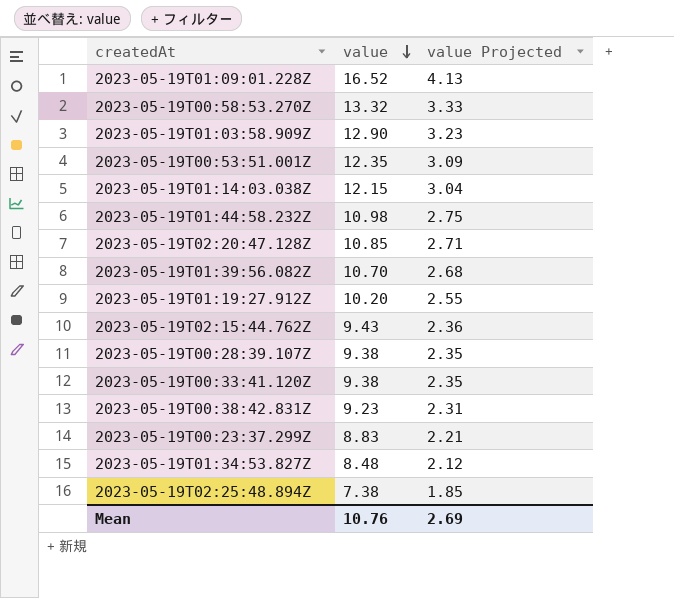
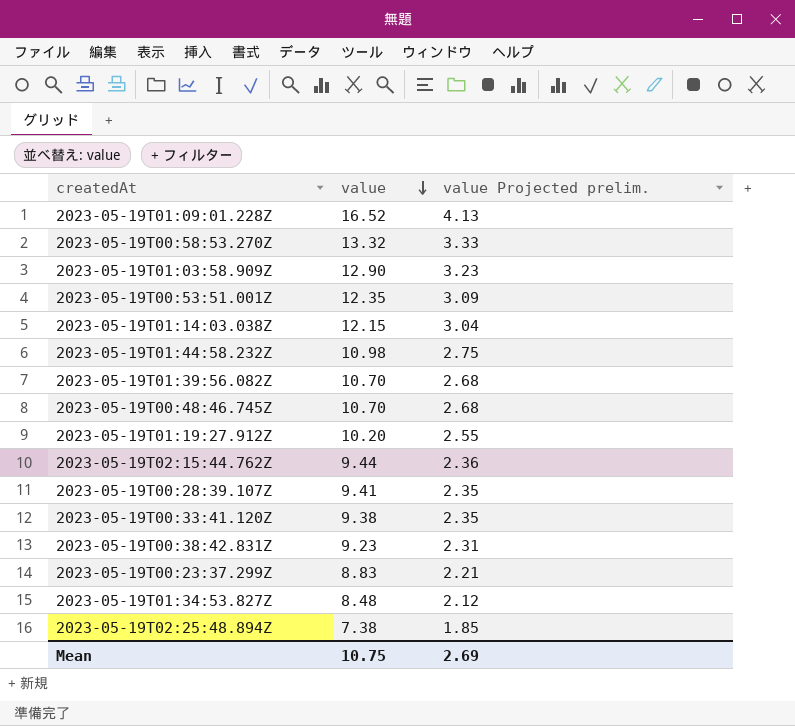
column name: value Projected -> value Projected prelim.
row 2023-05-19T02:20:47.128Z: 10.85 | 2.71 -> none
row 2023-05-19T00:48:46.745Z: none -> 10.70 | 2.68
2023-05-19T02:15:44.762Z | value: 9.43 -> 9.44
2023-05-19T00:28:39.107Z | value: 9.38 -> 9.41
Mean | value: 10.76 -> 10.75

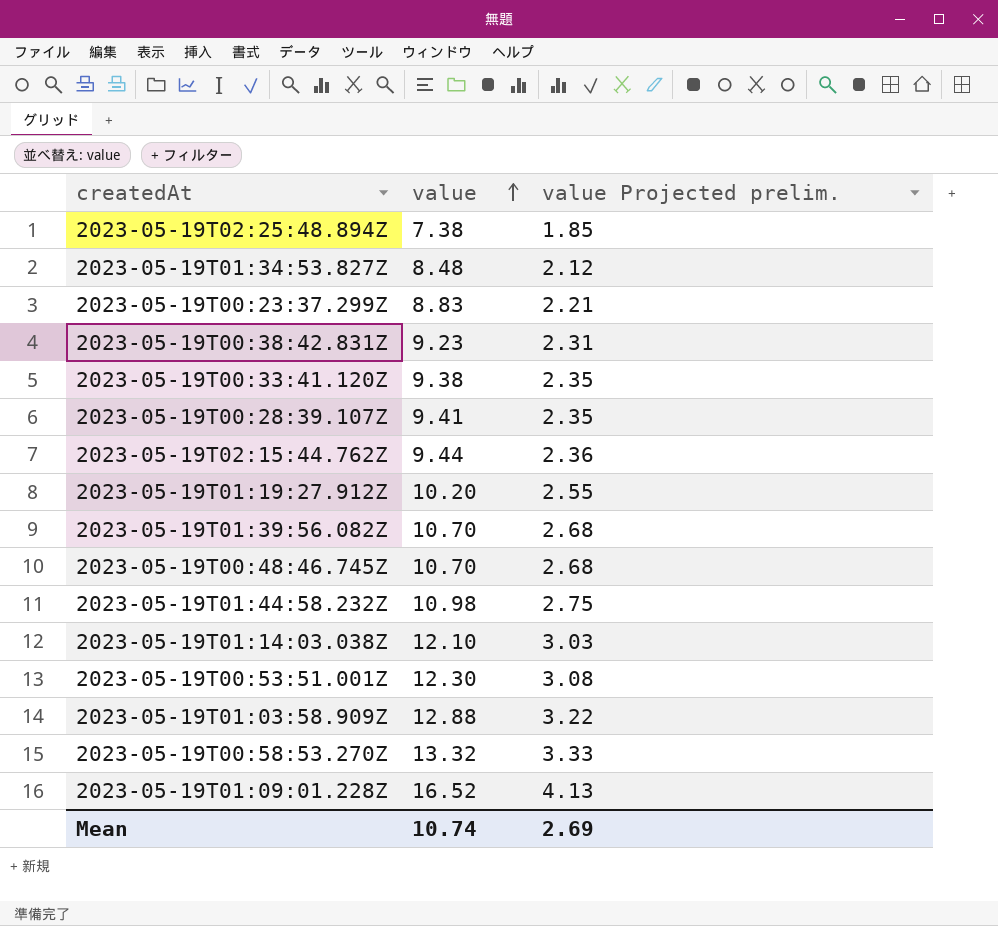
row order: value descending -> value ascending
2023-05-19T01:14:03.038Z | value: 12.15 -> 12.10
2023-05-19T01:14:03.038Z | value Projected prelim.: 3.04 -> 3.03
2023-05-19T00:53:51.001Z | value: 12.35 -> 12.30
2023-05-19T00:53:51.001Z | value Projected prelim.: 3.09 -> 3.08
2023-05-19T01:03:58.909Z | value: 12.90 -> 12.88
2023-05-19T01:03:58.909Z | value Projected prelim.: 3.23 -> 3.22
Mean | value: 10.75 -> 10.74

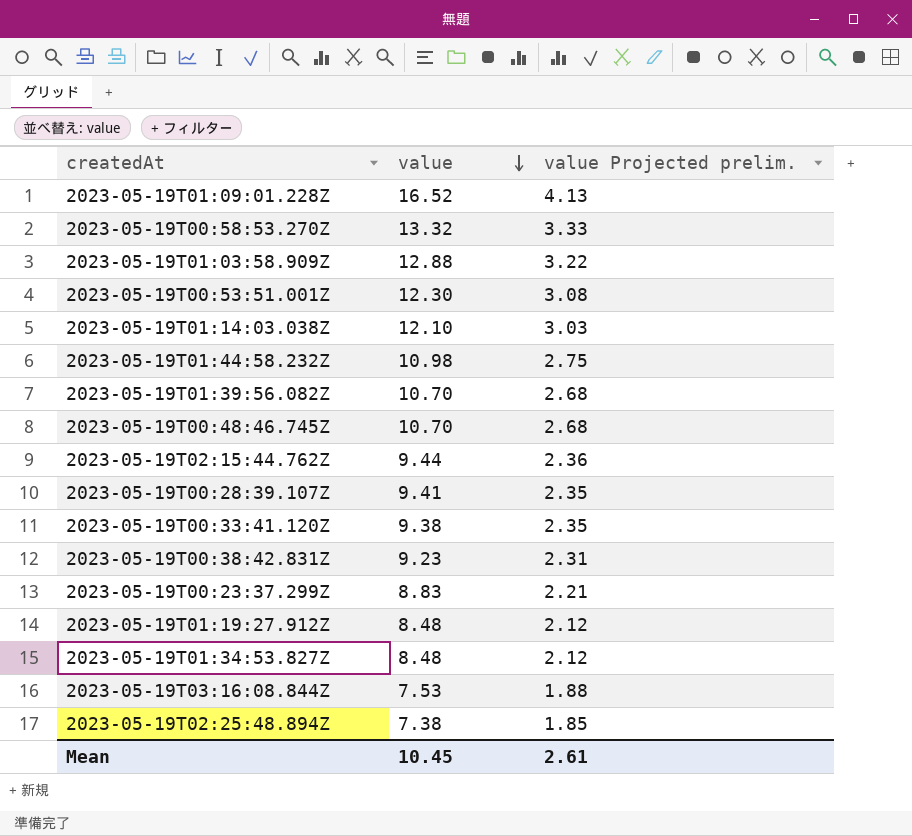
row order: value ascending -> value descending
2023-05-19T01:19:27.912Z | value: 10.20 -> 8.48
2023-05-19T01:19:27.912Z | value Projected prelim.: 2.55 -> 2.12
row 2023-05-19T03:16:08.844Z: none -> 7.53 | 1.88
Mean | value: 10.74 -> 10.45
Mean | value Projected prelim.: 2.69 -> 2.61

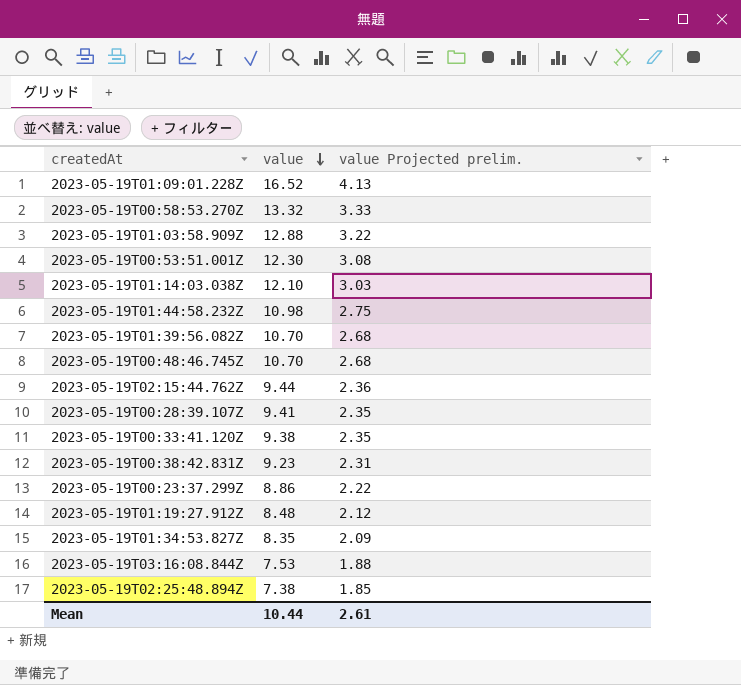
2023-05-19T00:23:37.299Z | value: 8.83 -> 8.86
2023-05-19T00:23:37.299Z | value Projected prelim.: 2.21 -> 2.22
2023-05-19T01:34:53.827Z | value: 8.48 -> 8.35
2023-05-19T01:34:53.827Z | value Projected prelim.: 2.12 -> 2.09
Mean | value: 10.45 -> 10.44

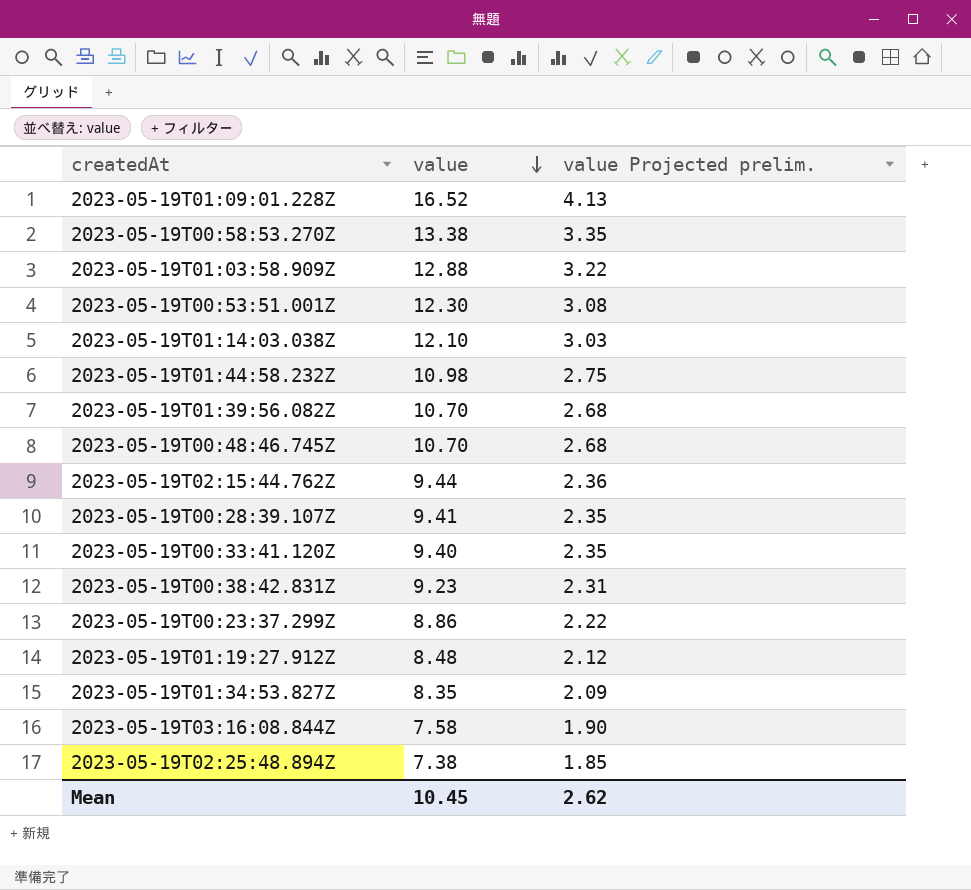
2023-05-19T00:58:53.270Z | value: 13.32 -> 13.38
2023-05-19T00:58:53.270Z | value Projected prelim.: 3.33 -> 3.35
2023-05-19T00:33:41.120Z | value: 9.38 -> 9.40
2023-05-19T03:16:08.844Z | value: 7.53 -> 7.58
2023-05-19T03:16:08.844Z | value Projected prelim.: 1.88 -> 1.90
Mean | value: 10.44 -> 10.45
Mean | value Projected prelim.: 2.61 -> 2.62

